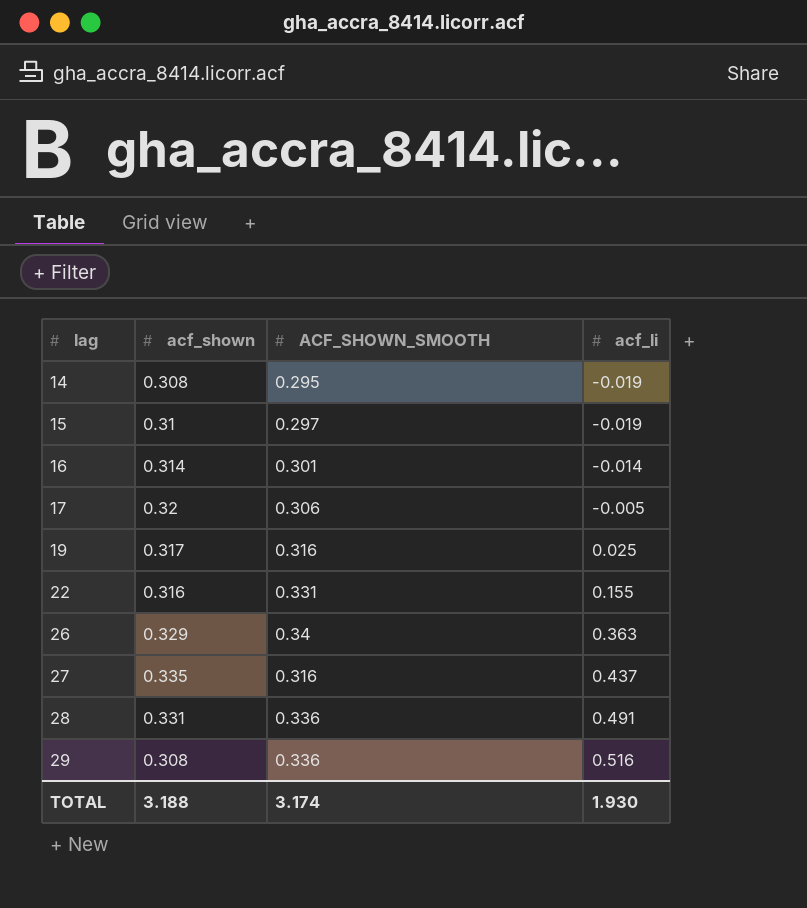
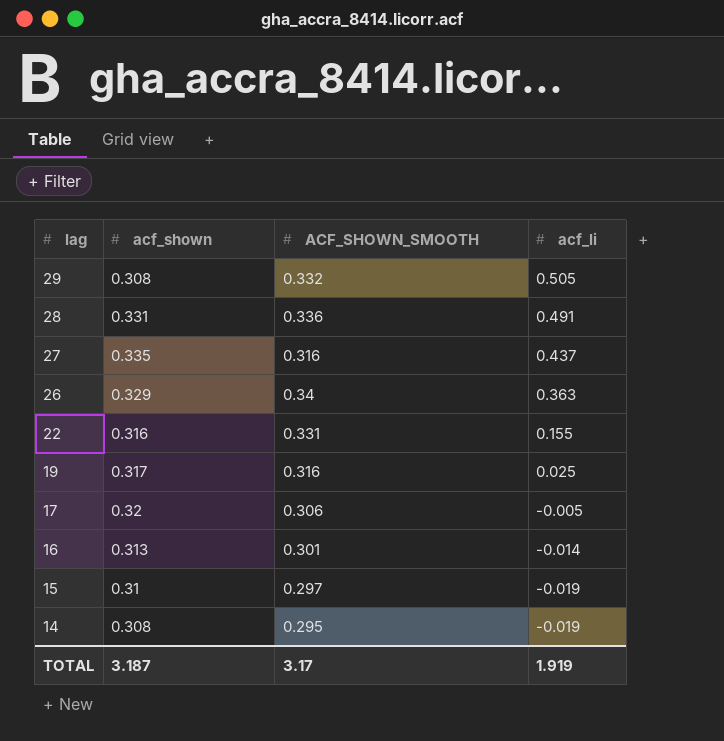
row order: lag ascending -> lag descending
29 | ACF_SHOWN_SMOOTH: 0.336 -> 0.332
29 | acf_li: 0.516 -> 0.505
16 | acf_shown: 0.314 -> 0.313
TOTAL | acf_shown: 3.188 -> 3.187
TOTAL | ACF_SHOWN_SMOOTH: 3.174 -> 3.17
TOTAL | acf_li: 1.930 -> 1.919

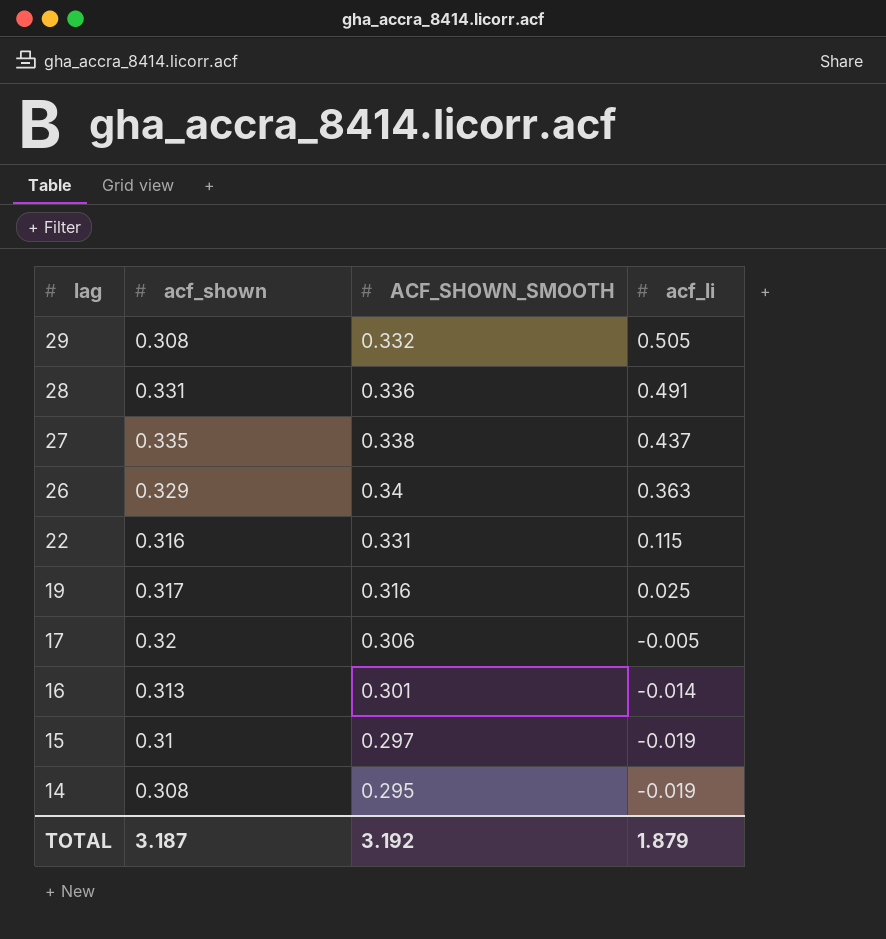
27 | ACF_SHOWN_SMOOTH: 0.316 -> 0.338
22 | acf_li: 0.155 -> 0.115
TOTAL | ACF_SHOWN_SMOOTH: 3.17 -> 3.192
TOTAL | acf_li: 1.919 -> 1.879

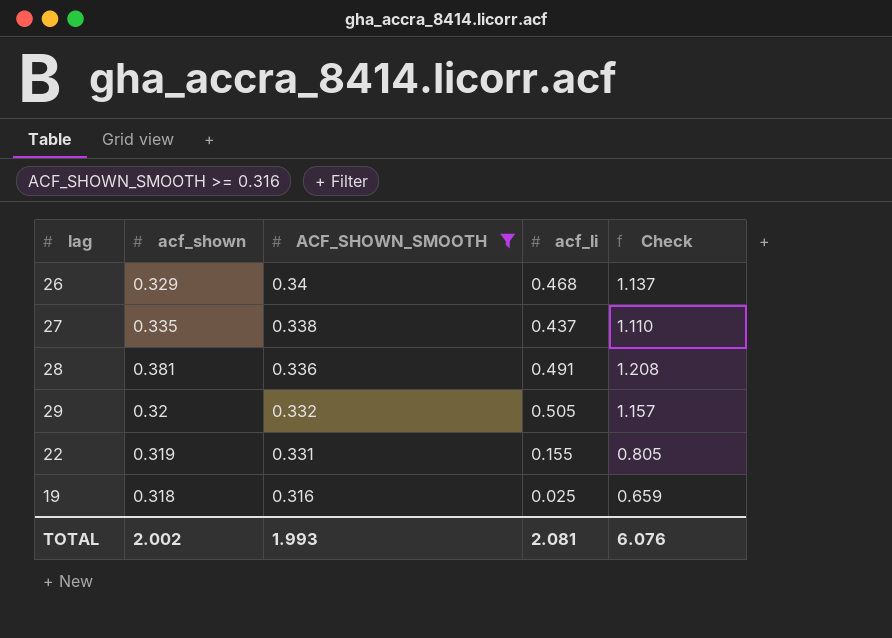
filter: none -> ACF_SHOWN_SMOOTH >= 0.316
row order: lag descending -> ACF_SHOWN_SMOOTH descending
column Check | formula: none -> [acf_shown] + [ACF_SHOWN_SMOOTH] + [acf_li]
26 | acf_li: 0.363 -> 0.468
28 | acf_shown: 0.331 -> 0.381
29 | acf_shown: 0.308 -> 0.32
22 | acf_shown: 0.316 -> 0.319
22 | acf_li: 0.115 -> 0.155
19 | acf_shown: 0.317 -> 0.318
TOTAL | acf_shown: 3.187 -> 2.002
TOTAL | ACF_SHOWN_SMOOTH: 3.192 -> 1.993
TOTAL | acf_li: 1.879 -> 2.081

